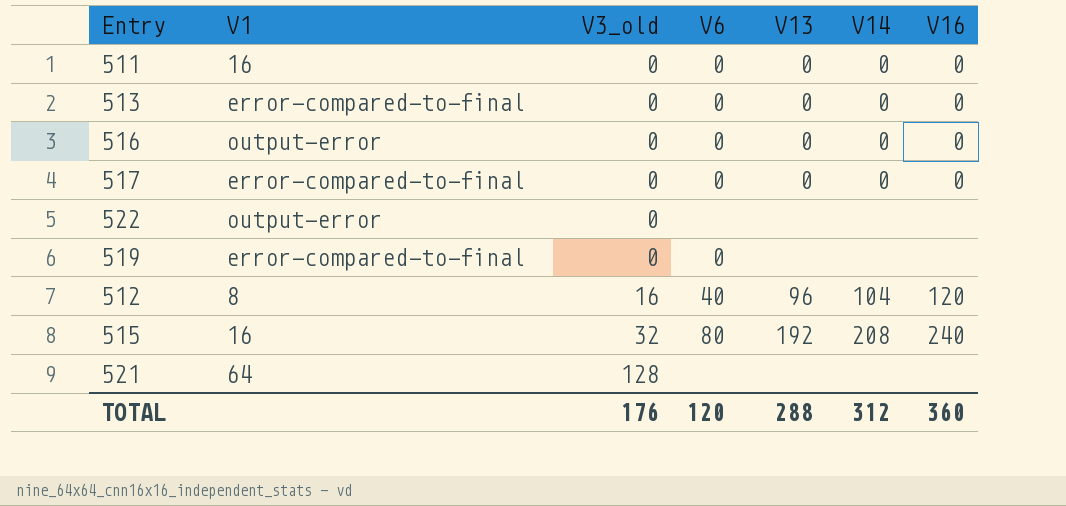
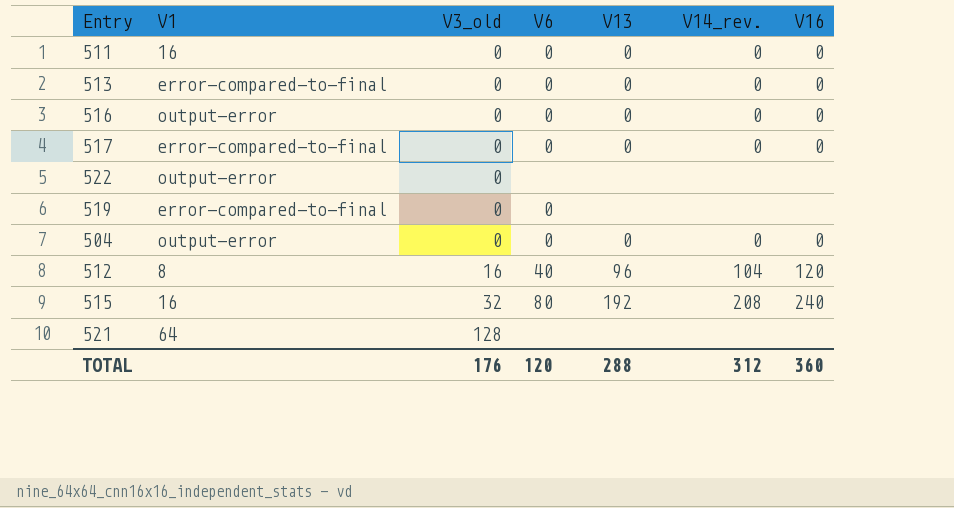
column name: V14 -> V14_rev.
row 504: none -> output-error | 0 | 0 | 0 | 0 | 0

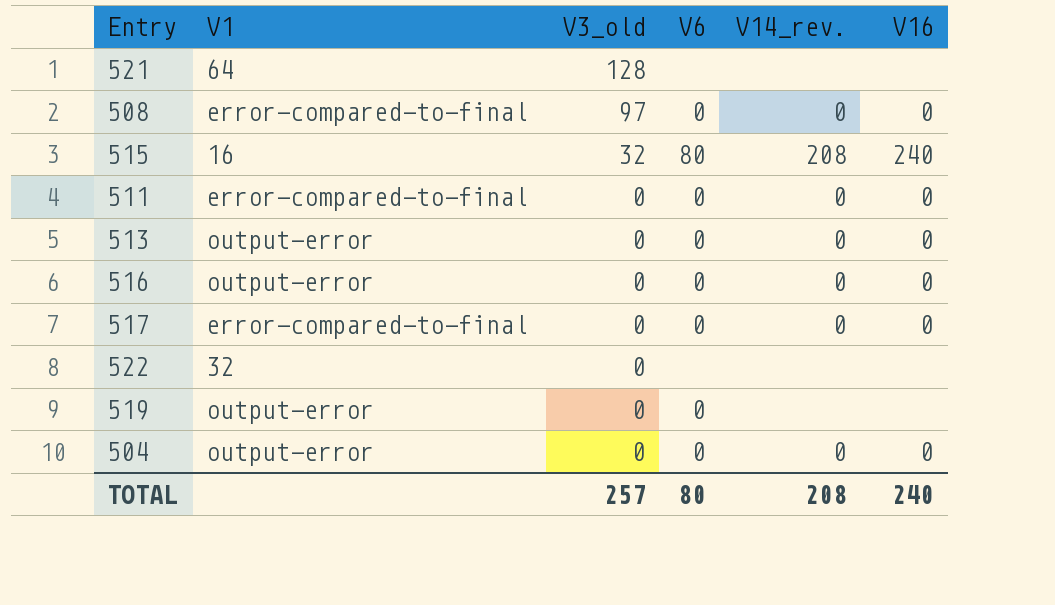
row order: V3_old ascending -> V3_old descending
column V13 | position: 5 -> none
row 512: 8 | 16 | 40 | 96 | 104 | 120 -> none
row 508: none -> error-compared-to-final | 97 | 0 | 0 | 0
511 | V1: 16 -> error-compared-to-final
513 | V1: error-compared-to-final -> output-error
522 | V1: output-error -> 32
519 | V1: error-compared-to-final -> output-error
TOTAL | V3_old: 176 -> 257
TOTAL | V6: 120 -> 80
TOTAL | V14_rev.: 312 -> 208
TOTAL | V16: 360 -> 240

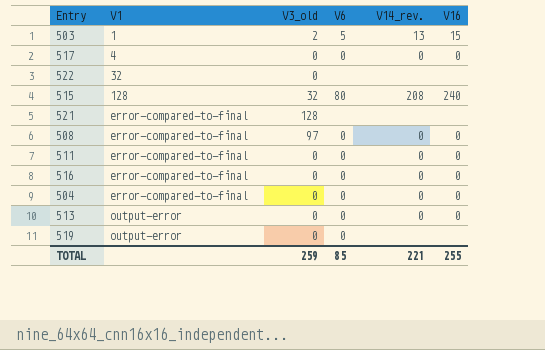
row order: V3_old descending -> V1 ascending
row 503: none -> 1 | 2 | 5 | 13 | 15
517 | V1: error-compared-to-final -> 4
515 | V1: 16 -> 128
521 | V1: 64 -> error-compared-to-final
516 | V1: output-error -> error-compared-to-final
504 | V1: output-error -> error-compared-to-final
TOTAL | V3_old: 257 -> 259
TOTAL | V6: 80 -> 85
TOTAL | V14_rev.: 208 -> 221
TOTAL | V16: 240 -> 255

